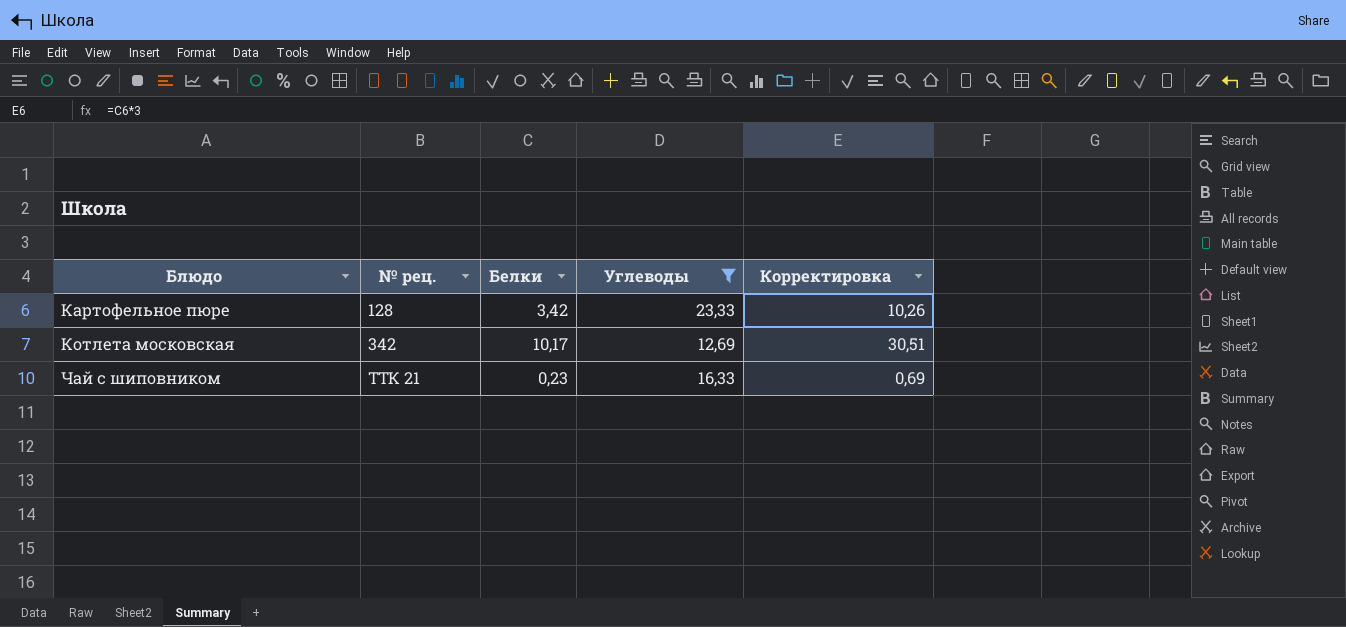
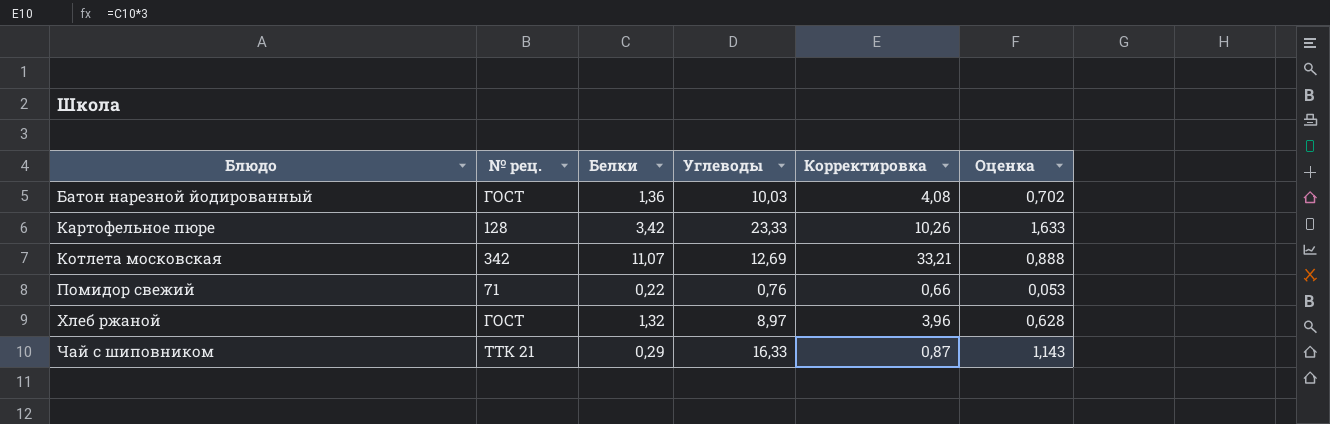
filter: Углеводы >= 12,69 -> none
column Оценка | formula: none -> [Углеводы] * 0,07
Котлета московская | Белки: 10,17 -> 11,07
Котлета московская | Корректировка: 30,51 -> 33,21
Чай с шиповником | Белки: 0,23 -> 0,29
Чай с шиповником | Корректировка: 0,69 -> 0,87

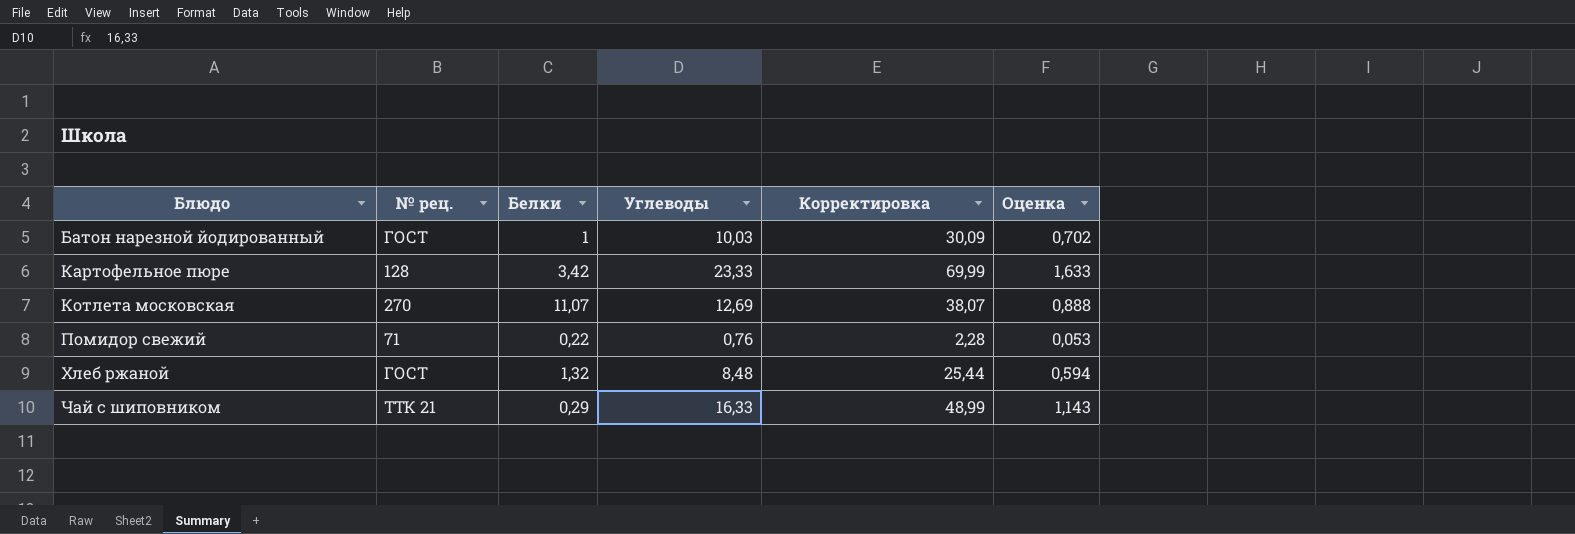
column Корректировка | formula: [Белки] * 3 -> [Углеводы] * 3
Батон нарезной йодированный | Белки: 1,36 -> 1
Котлета московская | № рец.: 342 -> 270
Хлеб ржаной | Углеводы: 8,97 -> 8,48
Хлеб ржаной | Оценка: 0,628 -> 0,594

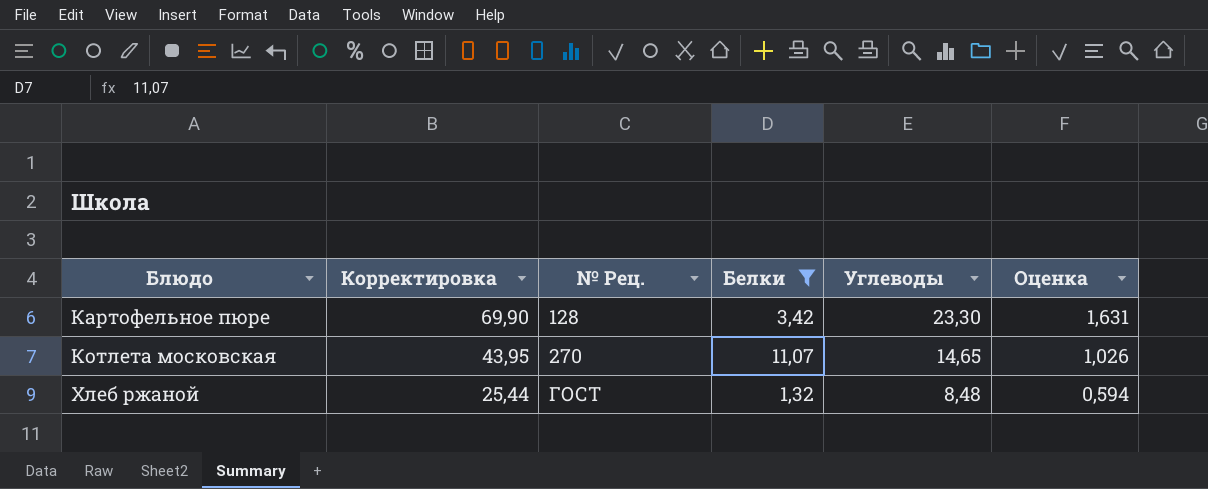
filter: none -> Белки >= 1,32
column Корректировка | position: 5 -> 2
column name: № рец. -> № Рец.
Картофельное пюре | Корректировка: 69,99 -> 69,90
Картофельное пюре | Углеводы: 23,33 -> 23,30
Картофельное пюре | Оценка: 1,633 -> 1,631
Котлета московская | Корректировка: 38,07 -> 43,95
Котлета московская | Углеводы: 12,69 -> 14,65
Котлета московская | Оценка: 0,888 -> 1,026

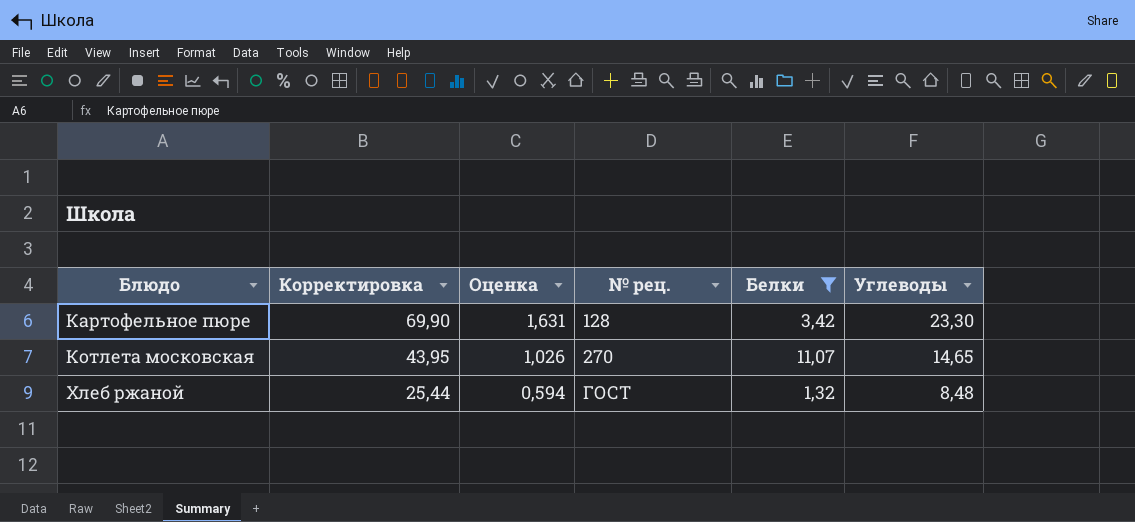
column Оценка | position: 6 -> 3
column name: № Рец. -> № рец.

